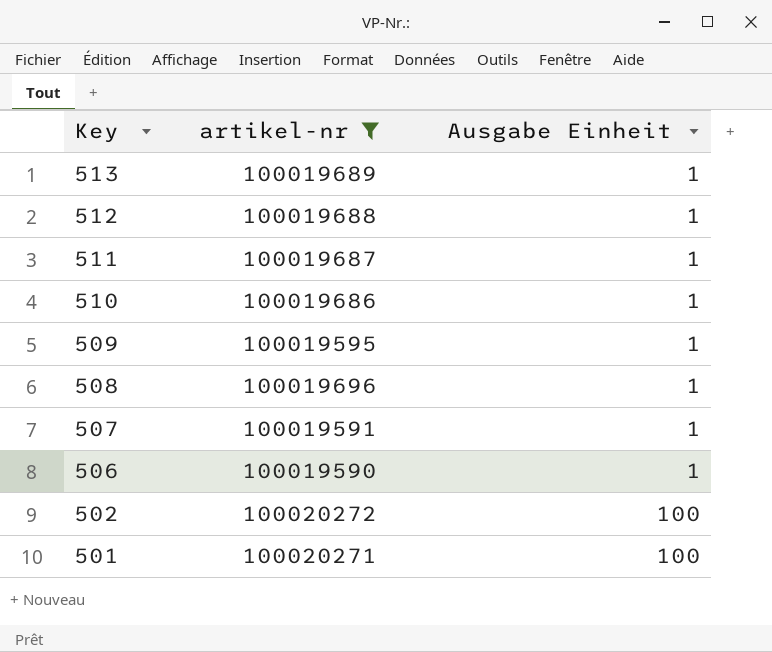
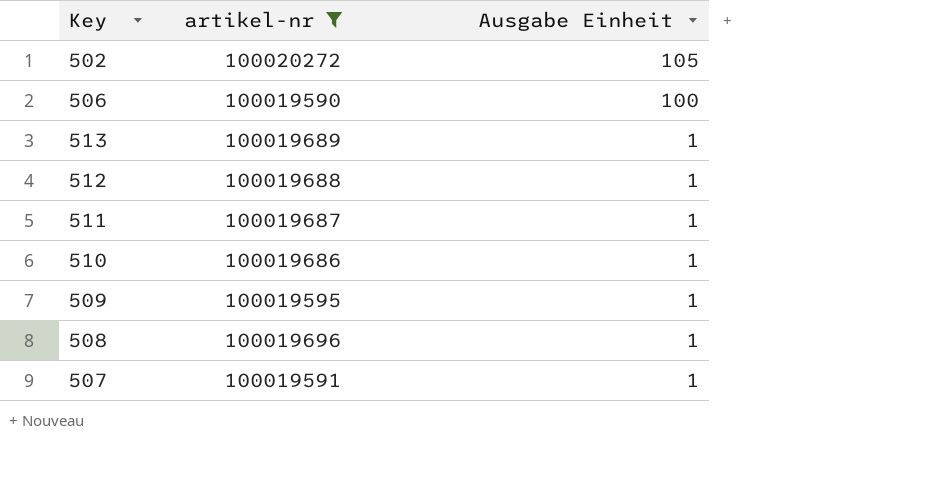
row order: Key descending -> Ausgabe Einheit descending
row 501: 100020271 | 100 -> none
502 | Ausgabe Einheit: 100 -> 105
506 | Ausgabe Einheit: 1 -> 100

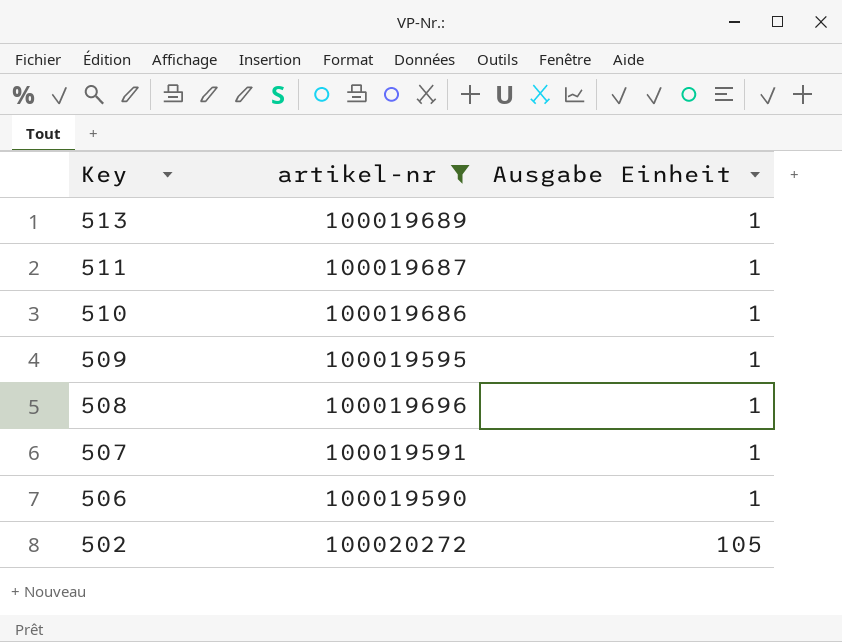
row order: Ausgabe Einheit descending -> Key descending
row 512: 100019688 | 1 -> none
506 | Ausgabe Einheit: 100 -> 1

